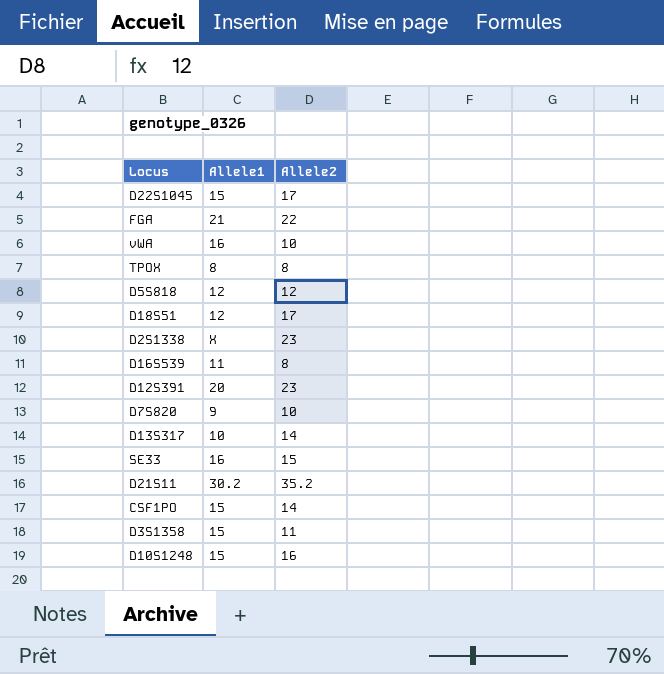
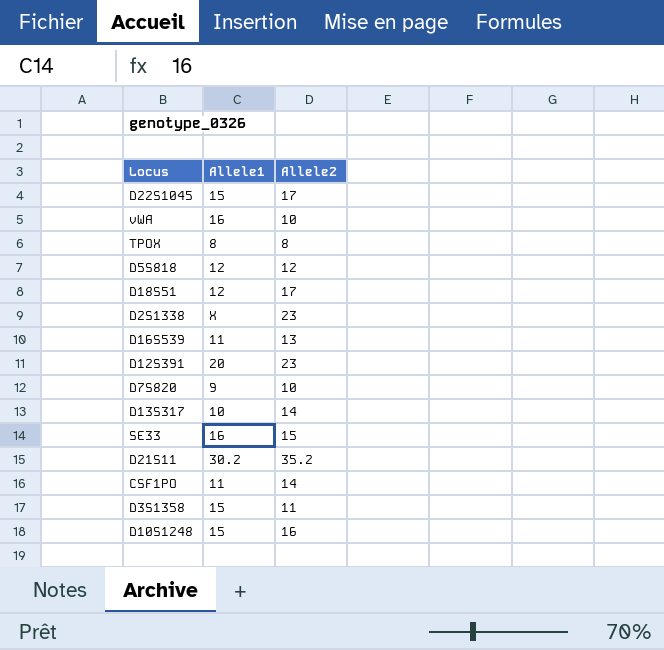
row FGA: 21 | 22 -> none
D16S539 | Allele2: 8 -> 13
CSF1PO | Allele1: 15 -> 11

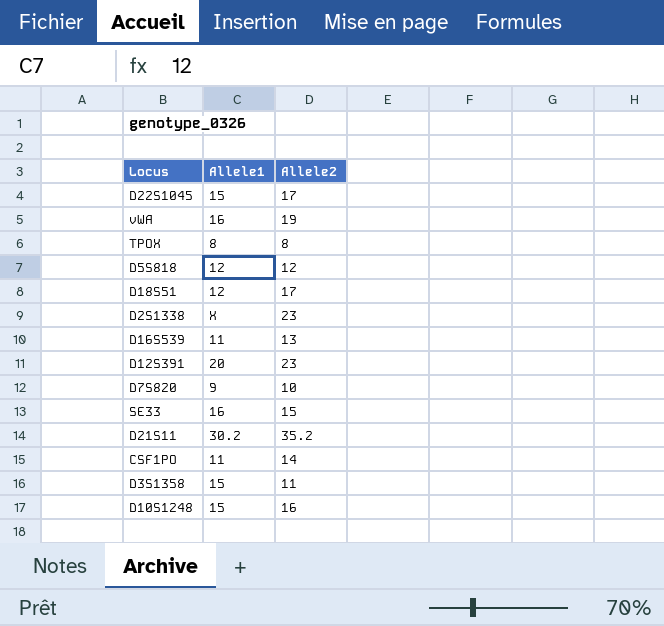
row D13S317: 10 | 14 -> none
vWA | Allele2: 10 -> 19

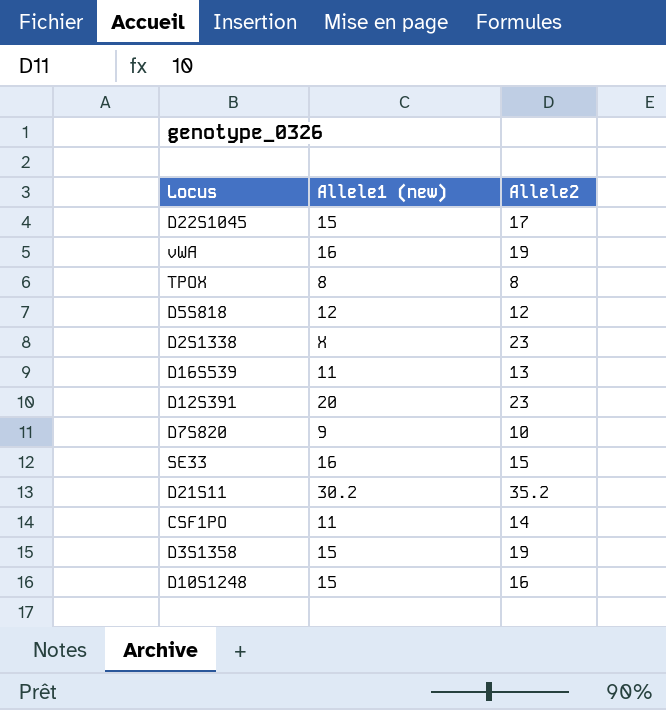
column name: Allele1 -> Allele1 (new)
row D18S51: 12 | 17 -> none
D3S1358 | Allele2: 11 -> 19

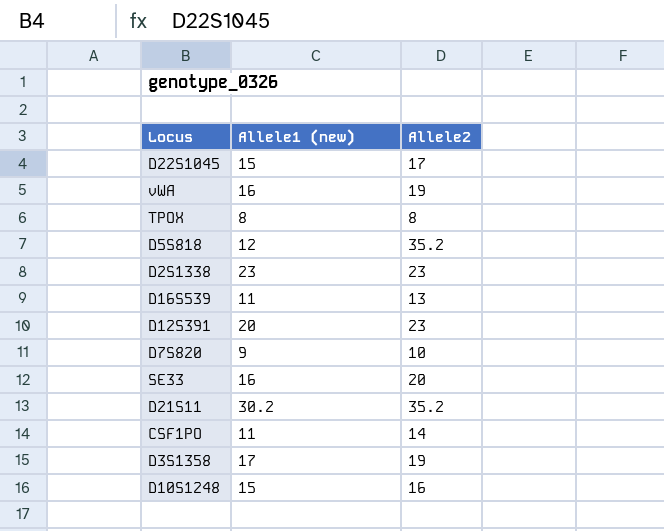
D5S818 | Allele2: 12 -> 35.2
D2S1338 | Allele1 (new): X -> 23
SE33 | Allele2: 15 -> 20
D3S1358 | Allele1 (new): 15 -> 17

